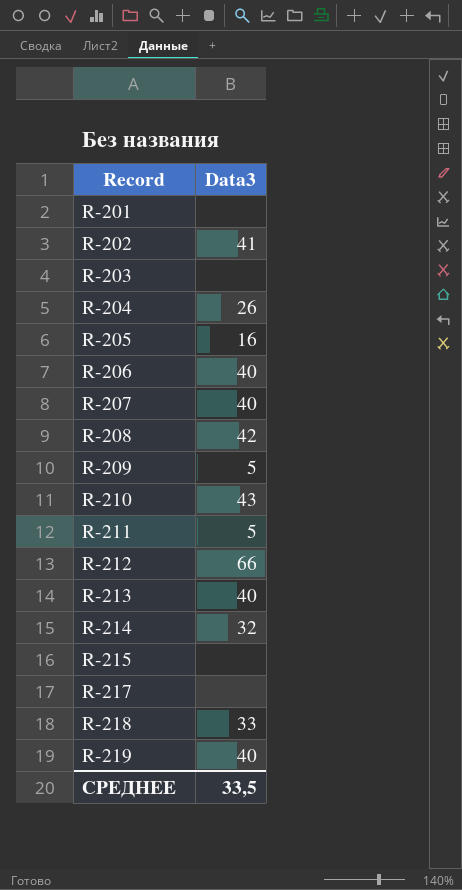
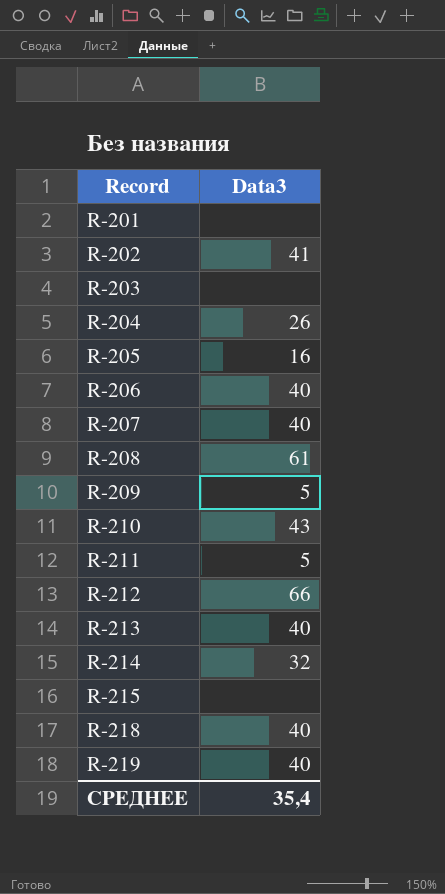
row R-217: none -> none
R-208 | Data3: 42 -> 61
R-218 | Data3: 33 -> 40
СРЕДНЕЕ | Data3: 33,5 -> 35,4

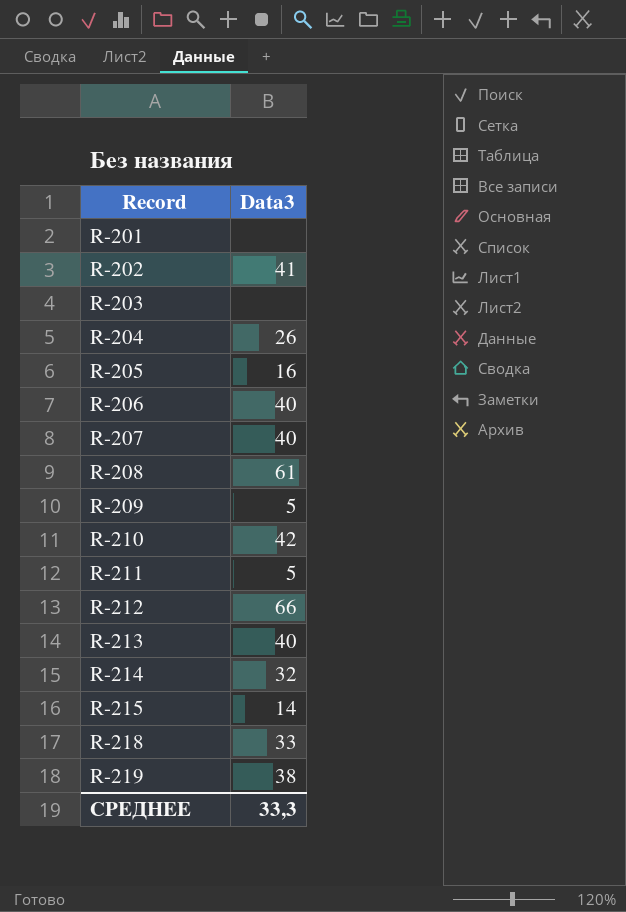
R-210 | Data3: 43 -> 42
R-215 | Data3: none -> 14
R-218 | Data3: 40 -> 33
R-219 | Data3: 40 -> 38
СРЕДНЕЕ | Data3: 35,4 -> 33,3

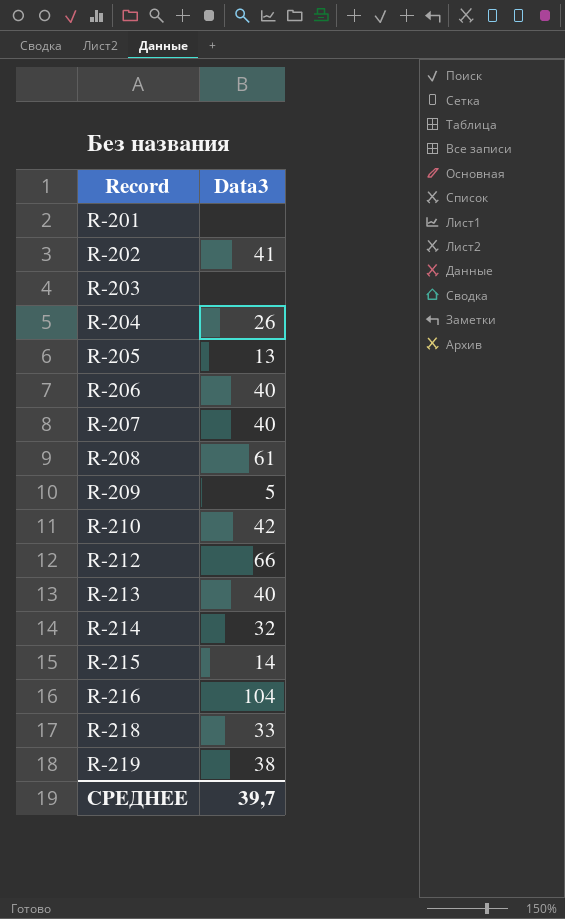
row R-211: 5 -> none
R-205 | Data3: 16 -> 13
row R-216: none -> 104
СРЕДНЕЕ | Data3: 33,3 -> 39,7

